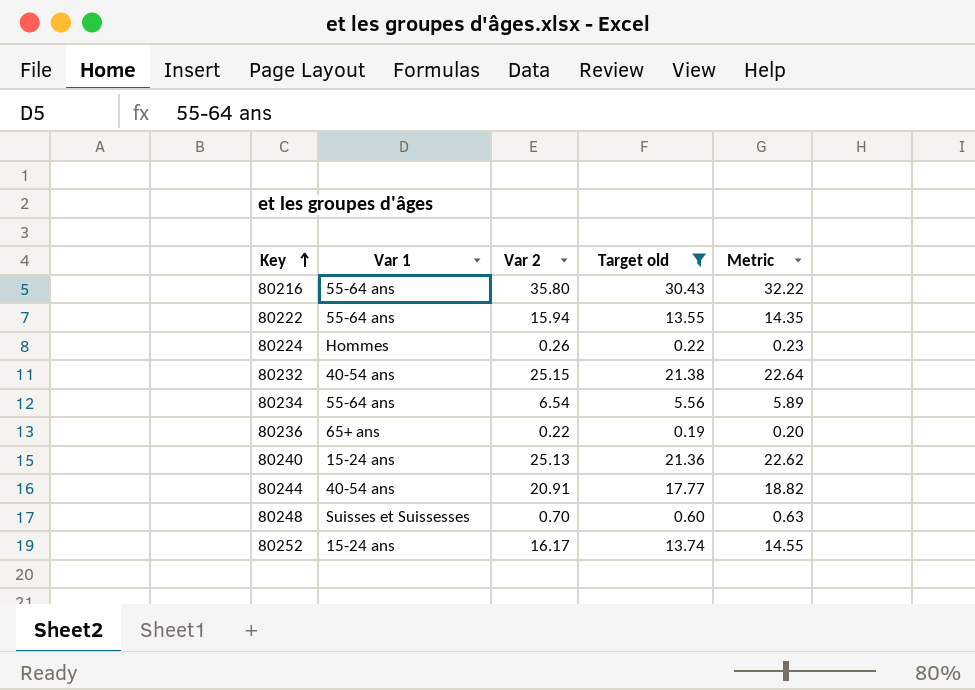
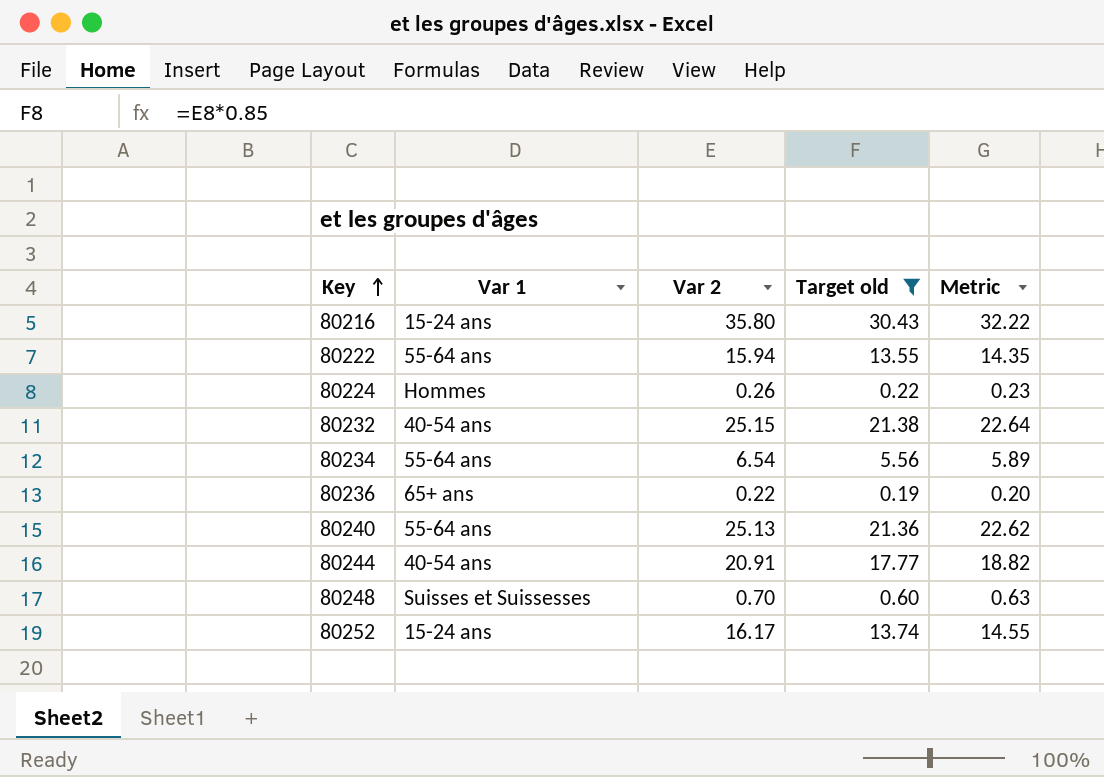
80216 | Var 1: 55-64 ans -> 15-24 ans
80240 | Var 1: 15-24 ans -> 55-64 ans

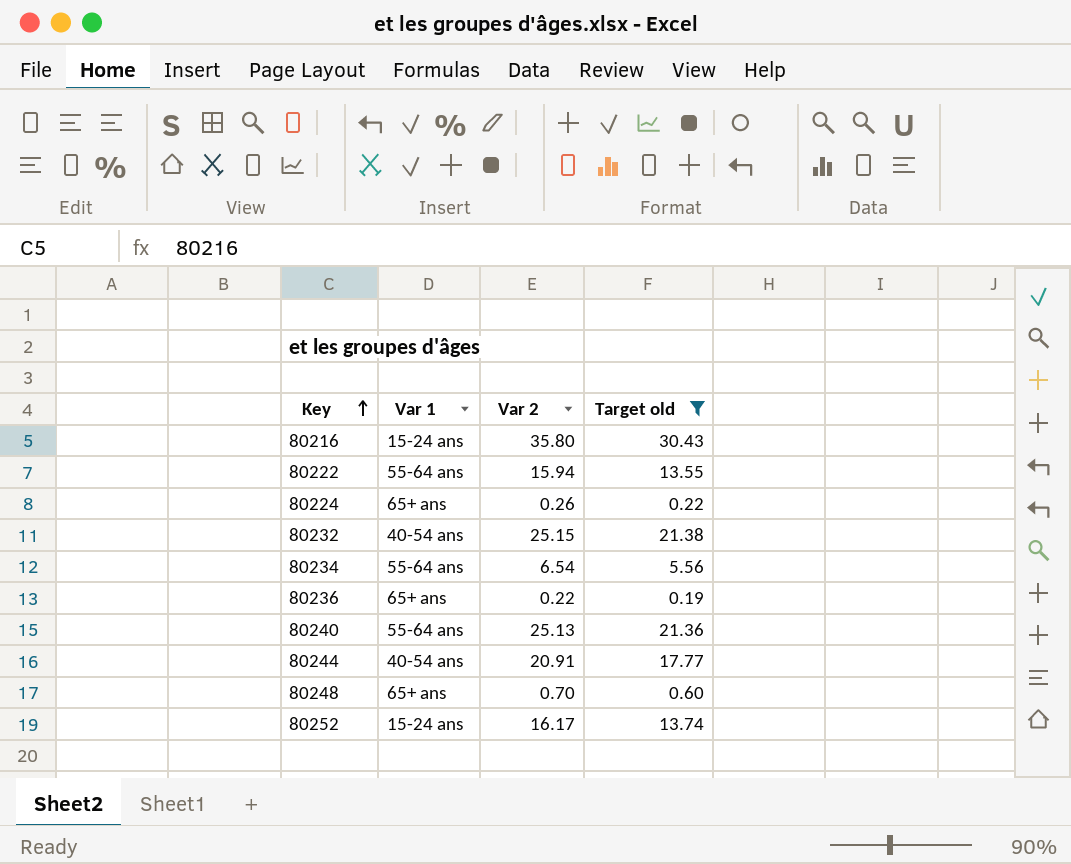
column Metric | formula: [Var 2] * 0.9 -> none
80224 | Var 1: Hommes -> 65+ ans
80248 | Var 1: Suisses et Suissesses -> 65+ ans

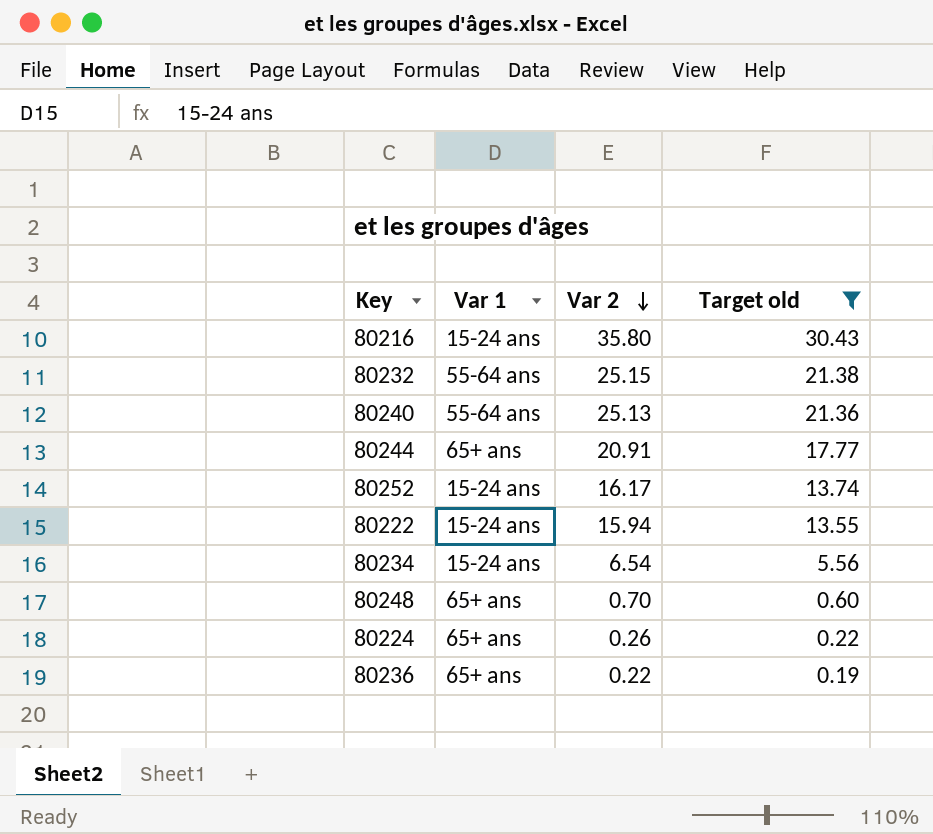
row order: Key ascending -> Var 2 descending
80232 | Var 1: 40-54 ans -> 55-64 ans
80244 | Var 1: 40-54 ans -> 65+ ans
80222 | Var 1: 55-64 ans -> 15-24 ans
80234 | Var 1: 55-64 ans -> 15-24 ans

